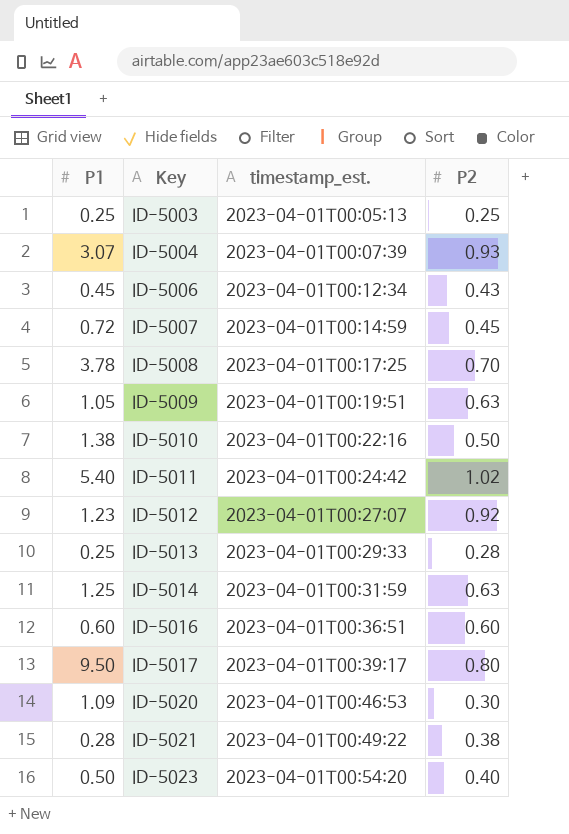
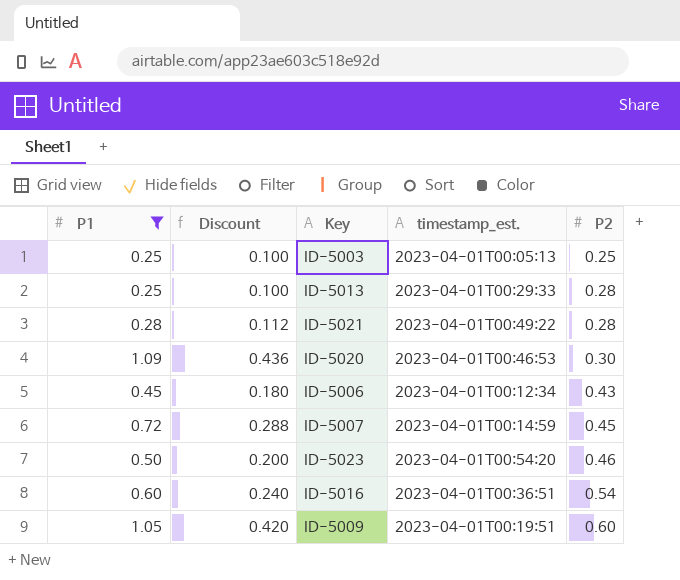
filter: none -> P1 <= 1.09
row order: Key ascending -> P2 ascending
column Discount | formula: none -> [P1] * 0.4
ID-5021 | P2: 0.38 -> 0.28
ID-5023 | P2: 0.40 -> 0.46
ID-5016 | P2: 0.60 -> 0.54
ID-5009 | P2: 0.63 -> 0.60

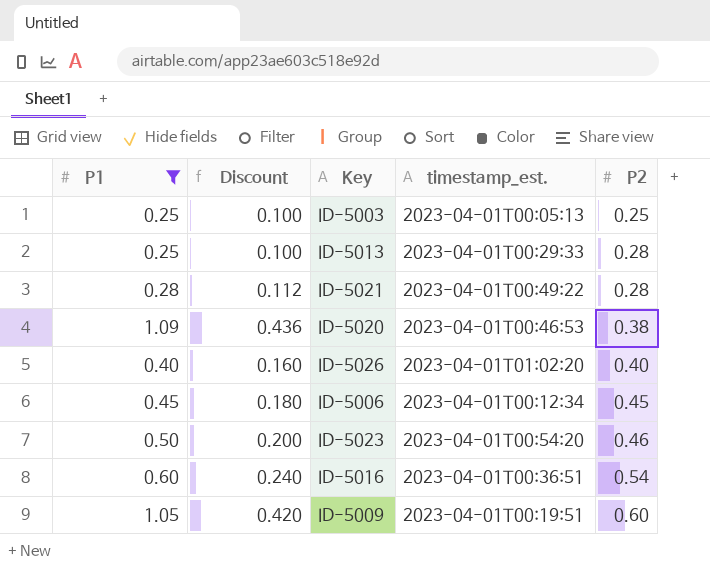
row ID-5007: 0.72 | 0.288 | 2023-04-01T00:14:59 | 0.45 -> none
ID-5020 | P2: 0.30 -> 0.38
row ID-5026: none -> 0.40 | 0.160 | 2023-04-01T01:02:20 | 0.40
ID-5006 | P2: 0.43 -> 0.45

